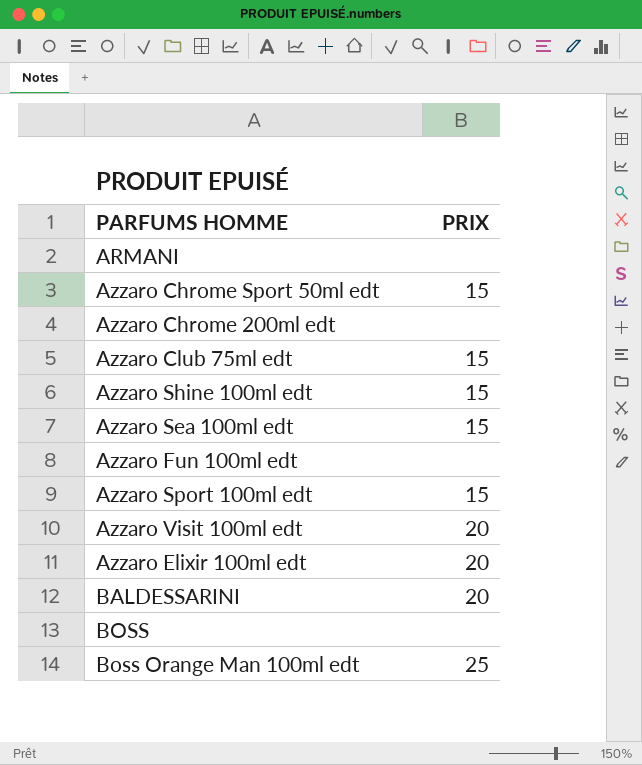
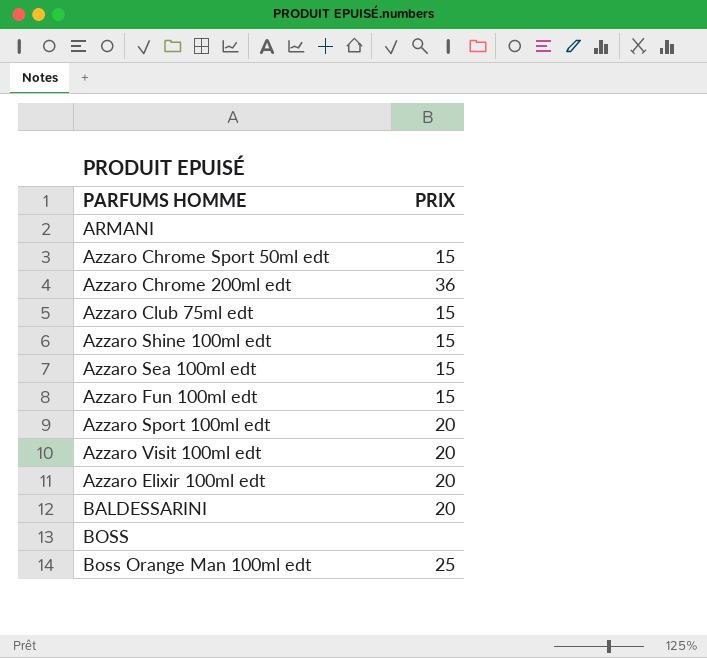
Azzaro Chrome 200ml edt | PRIX: none -> 36
Azzaro Fun 100ml edt | PRIX: none -> 15
Azzaro Sport 100ml edt | PRIX: 15 -> 20

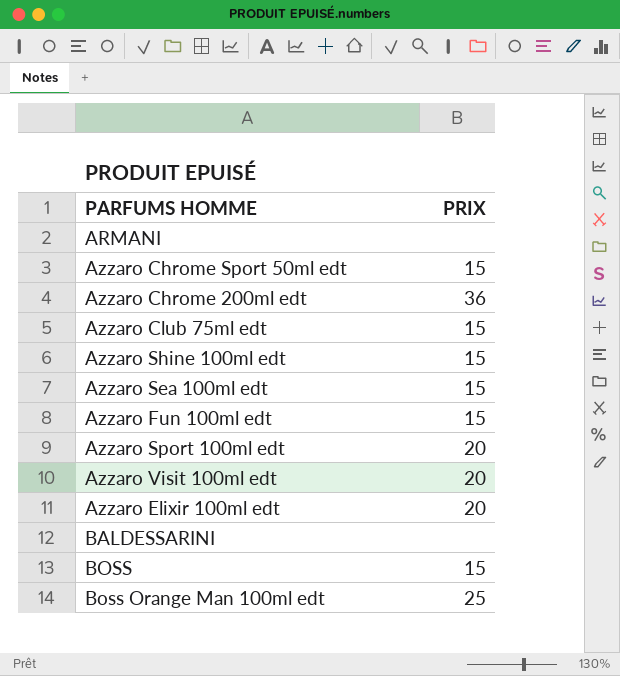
BALDESSARINI | PRIX: 20 -> none
BOSS | PRIX: none -> 15

